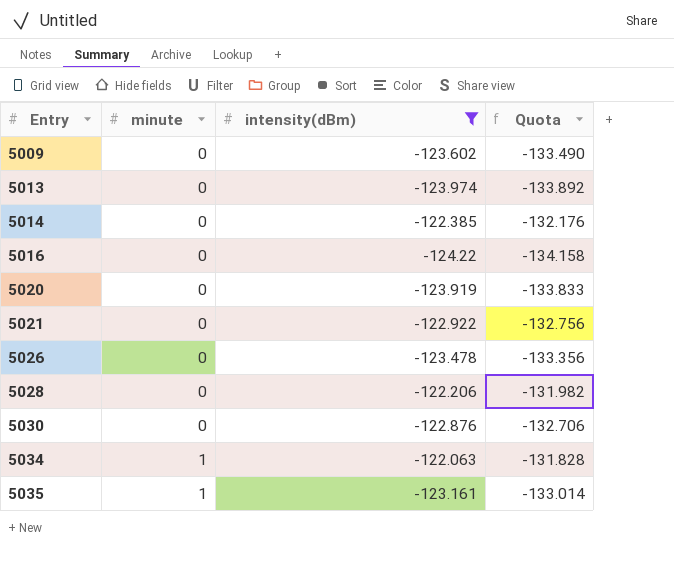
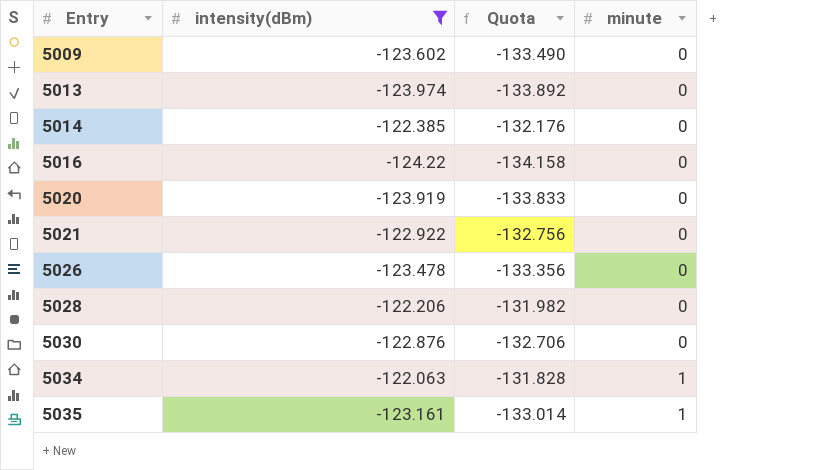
column minute | position: 2 -> 4

